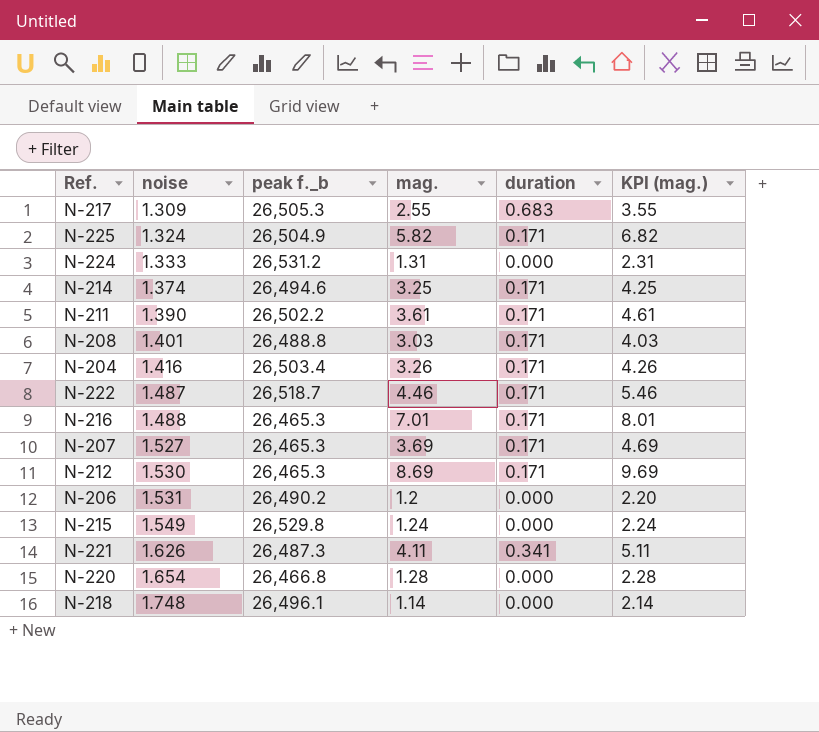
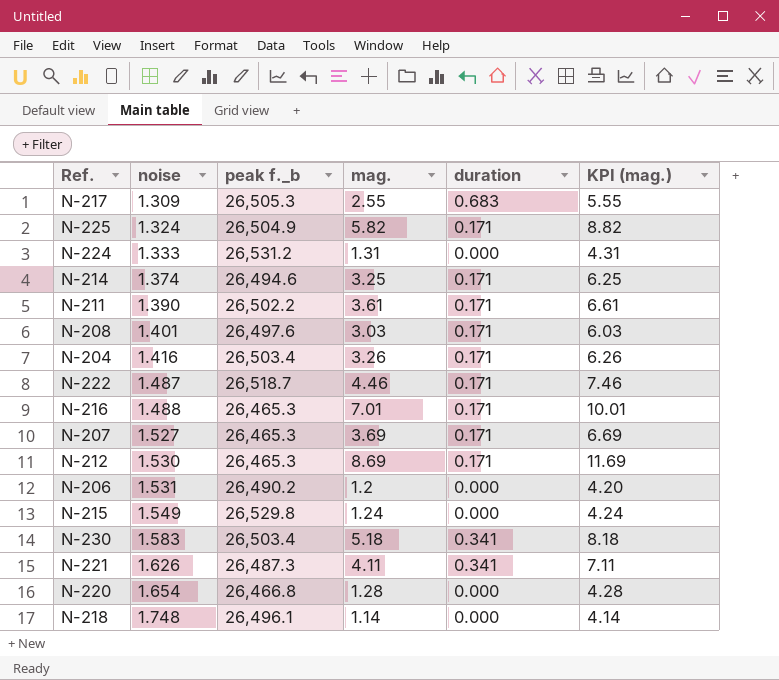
column KPI (mag.) | formula: [mag.] + 1 -> [mag.] + 3
N-208 | peak f._b: 26,488.8 -> 26,497.6
row N-230: none -> 1.583 | 26,503.4 | 5.18 | 0.341 | 8.18

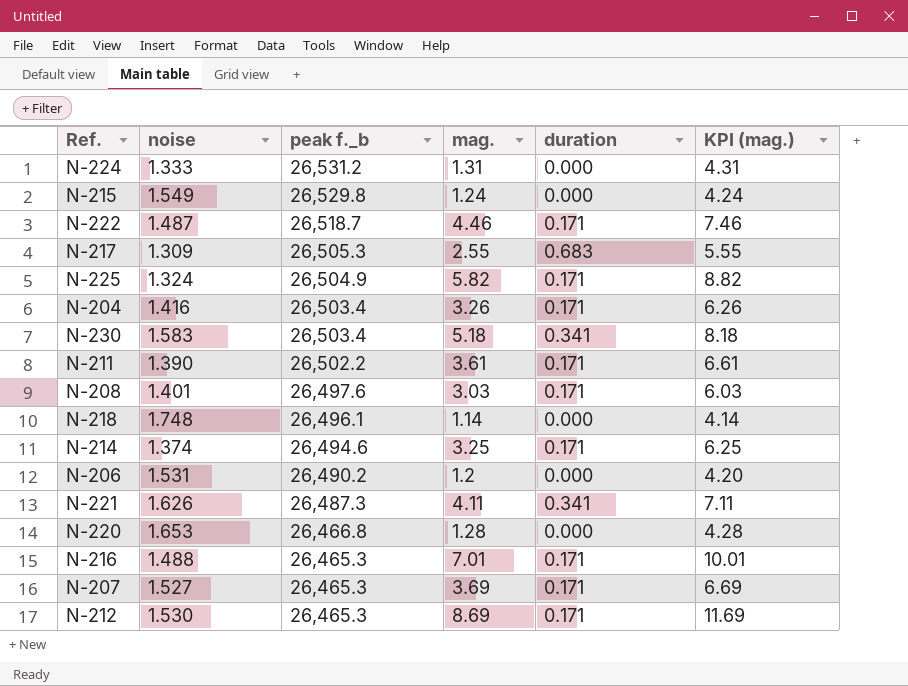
row order: noise ascending -> peak f._b descending
N-220 | noise: 1.654 -> 1.653

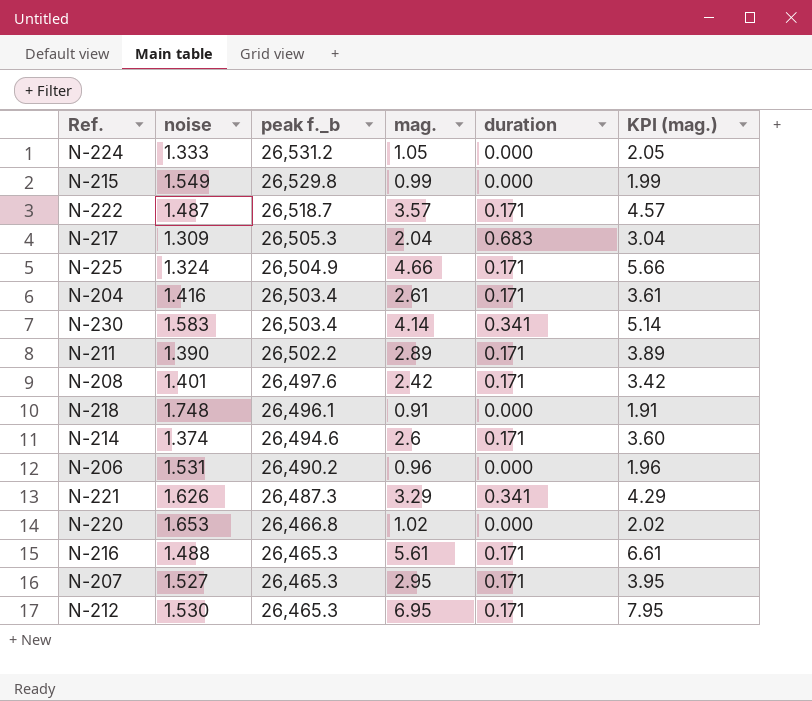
column KPI (mag.) | formula: [mag.] + 3 -> [mag.] + 1
N-224 | mag.: 1.31 -> 1.05
N-215 | mag.: 1.24 -> 0.99
N-222 | mag.: 4.46 -> 3.57
N-217 | mag.: 2.55 -> 2.04
N-225 | mag.: 5.82 -> 4.66
N-204 | mag.: 3.26 -> 2.61
N-230 | mag.: 5.18 -> 4.14
N-211 | mag.: 3.61 -> 2.89
N-208 | mag.: 3.03 -> 2.42
N-218 | mag.: 1.14 -> 0.91
N-214 | mag.: 3.25 -> 2.6
N-206 | mag.: 1.2 -> 0.96
N-221 | mag.: 4.11 -> 3.29
N-220 | mag.: 1.28 -> 1.02
N-216 | mag.: 7.01 -> 5.61
N-207 | mag.: 3.69 -> 2.95
N-212 | mag.: 8.69 -> 6.95

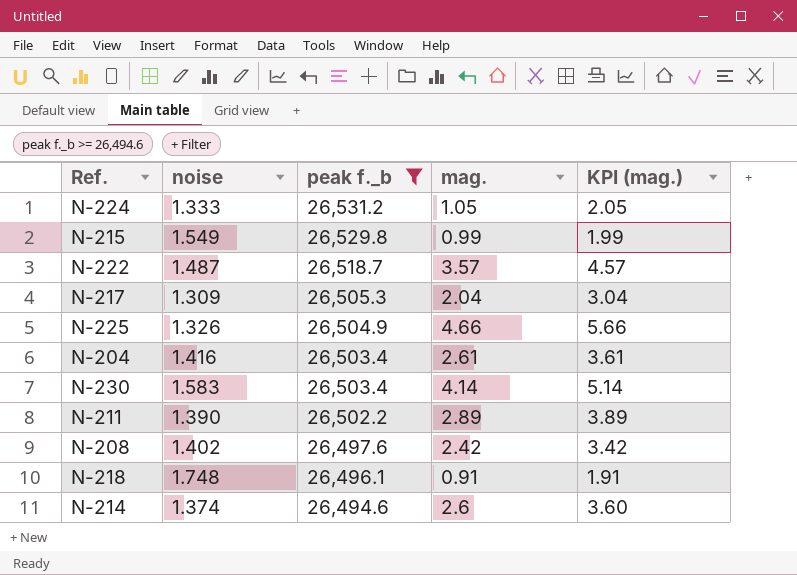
filter: none -> peak f._b >= 26,494.6
column duration | position: 5 -> none
N-225 | noise: 1.324 -> 1.326
N-208 | noise: 1.401 -> 1.402

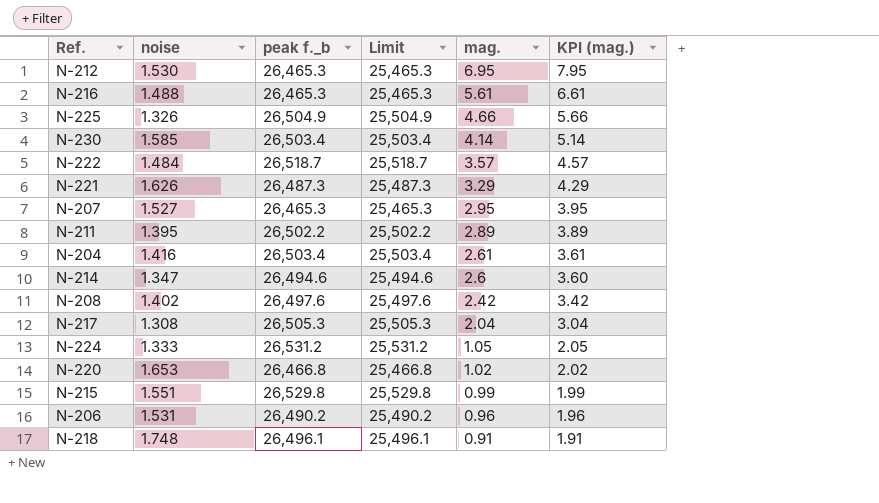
filter: peak f._b >= 26,494.6 -> none
row order: peak f._b descending -> mag. descending
column Limit | formula: none -> [peak f._b] - 1000
N-230 | noise: 1.583 -> 1.585
N-222 | noise: 1.487 -> 1.484
N-211 | noise: 1.390 -> 1.395
N-214 | noise: 1.374 -> 1.347
N-217 | noise: 1.309 -> 1.308
N-215 | noise: 1.549 -> 1.551

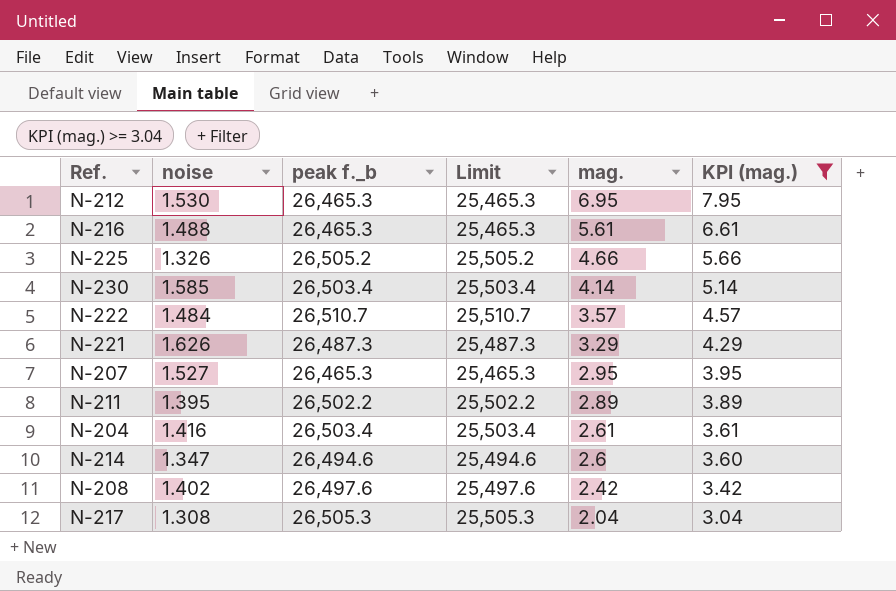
filter: none -> KPI (mag.) >= 3.04
N-225 | peak f._b: 26,504.9 -> 26,505.2
N-225 | Limit: 25,504.9 -> 25,505.2
N-222 | peak f._b: 26,518.7 -> 26,510.7
N-222 | Limit: 25,518.7 -> 25,510.7

